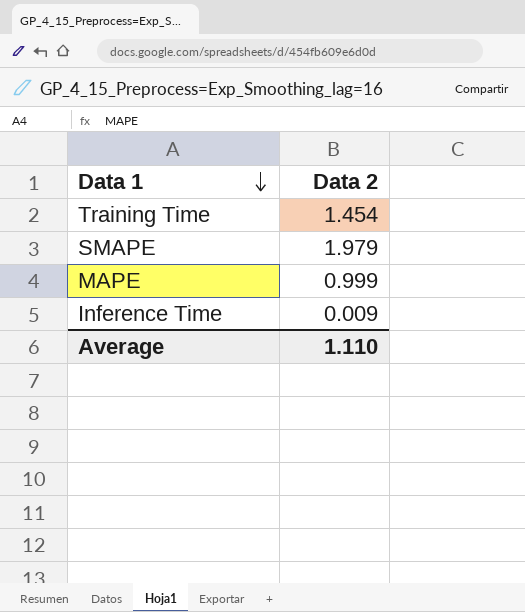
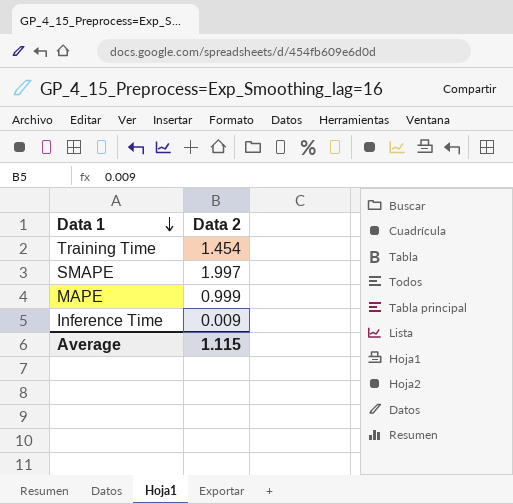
SMAPE | Data 2: 1.979 -> 1.997
Average | Data 2: 1.110 -> 1.115

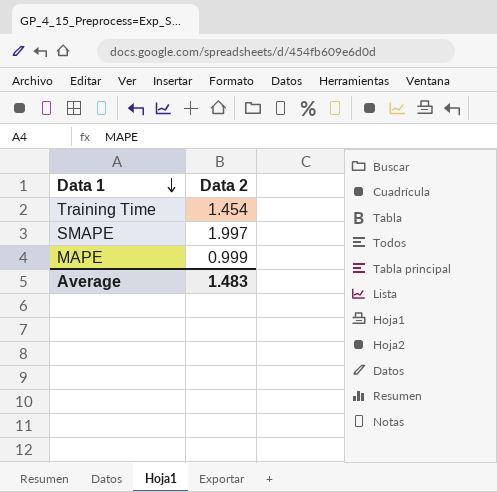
row Inference Time: 0.009 -> none
Average | Data 2: 1.115 -> 1.483

